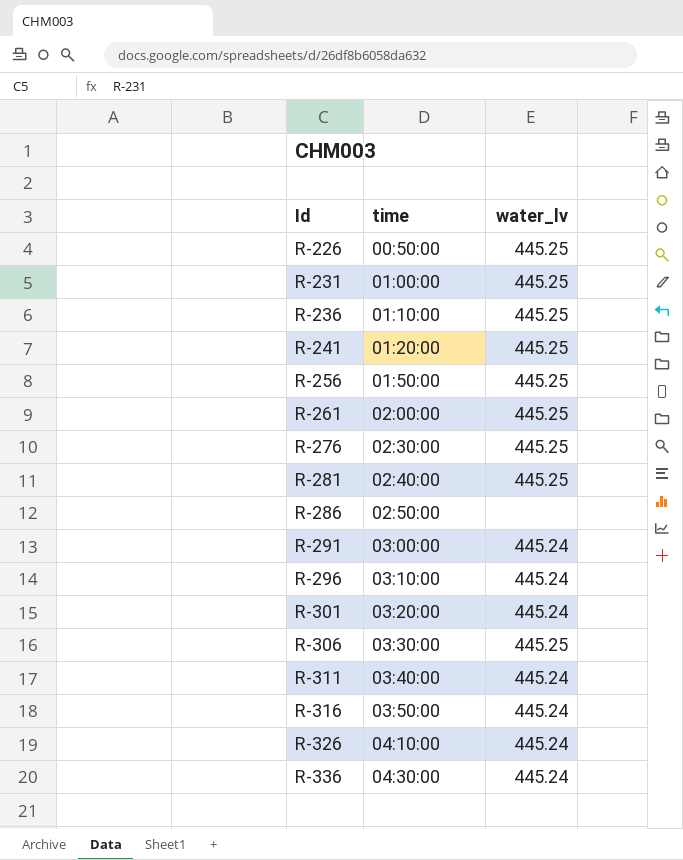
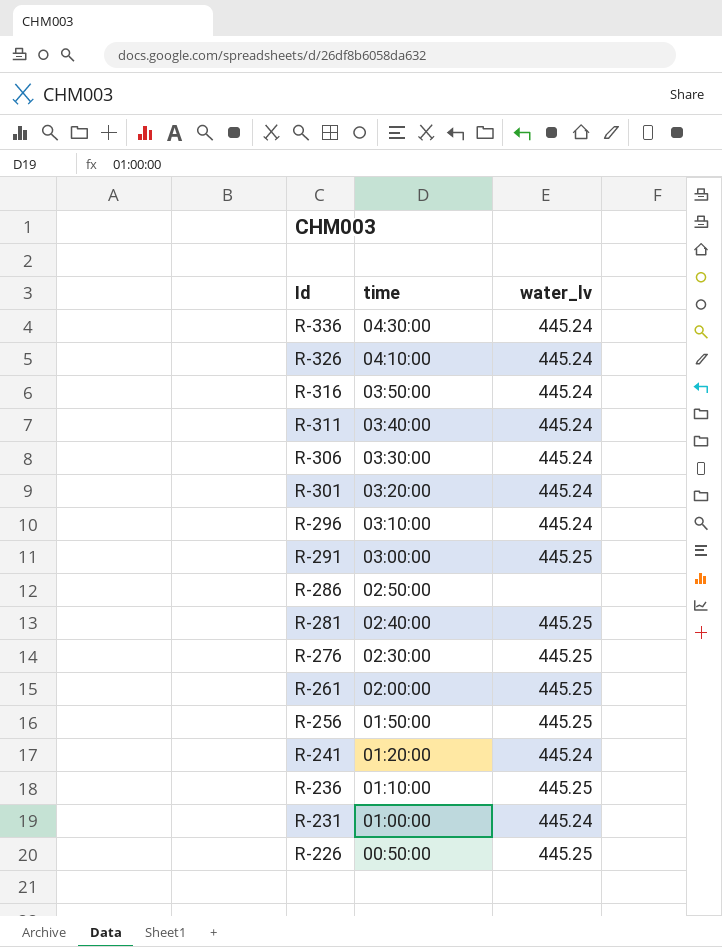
row order: Id ascending -> Id descending
R-306 | water_lv: 445.25 -> 445.24
R-291 | water_lv: 445.24 -> 445.25
R-241 | water_lv: 445.25 -> 445.24
R-231 | water_lv: 445.25 -> 445.24

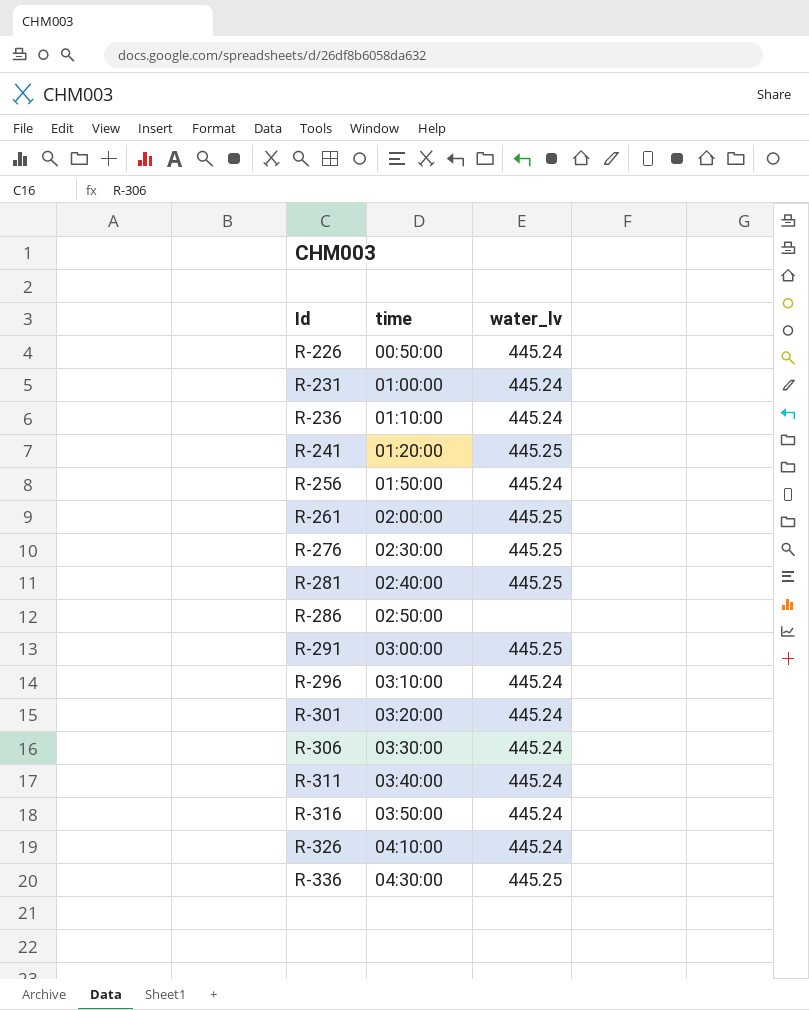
row order: Id descending -> Id ascending
R-226 | water_lv: 445.25 -> 445.24
R-236 | water_lv: 445.25 -> 445.24
R-241 | water_lv: 445.24 -> 445.25
R-256 | water_lv: 445.25 -> 445.24
R-336 | water_lv: 445.24 -> 445.25

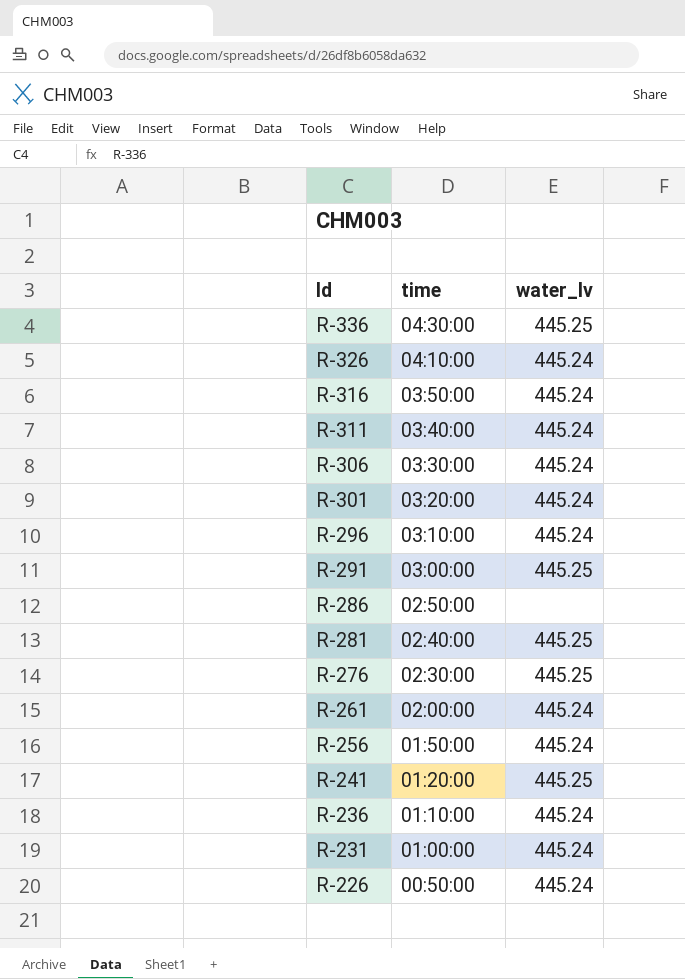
row order: Id ascending -> Id descending
R-261 | water_lv: 445.25 -> 445.24

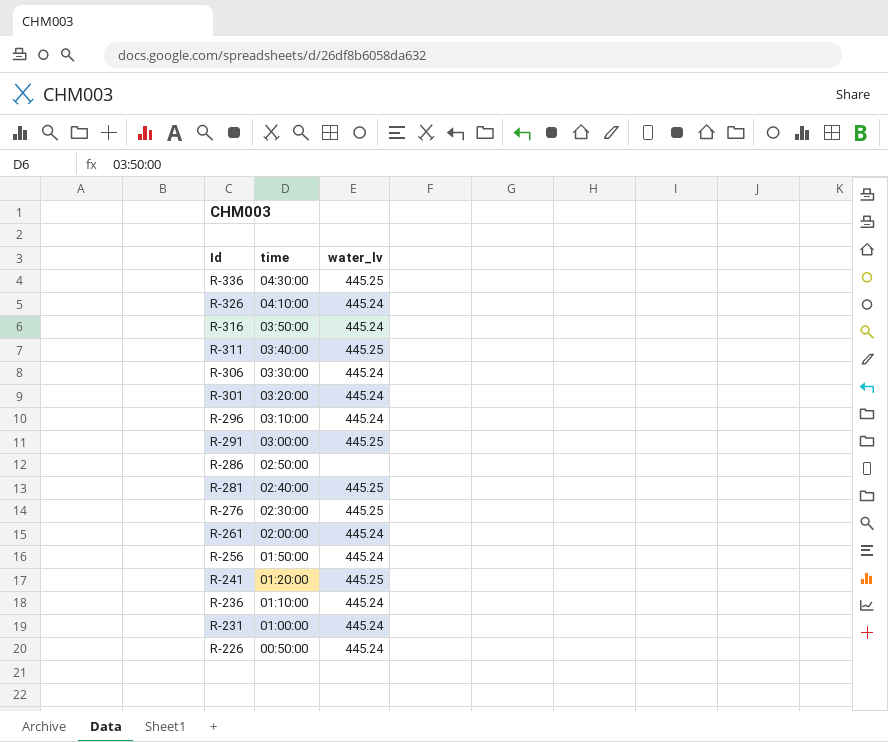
R-311 | water_lv: 445.24 -> 445.25

